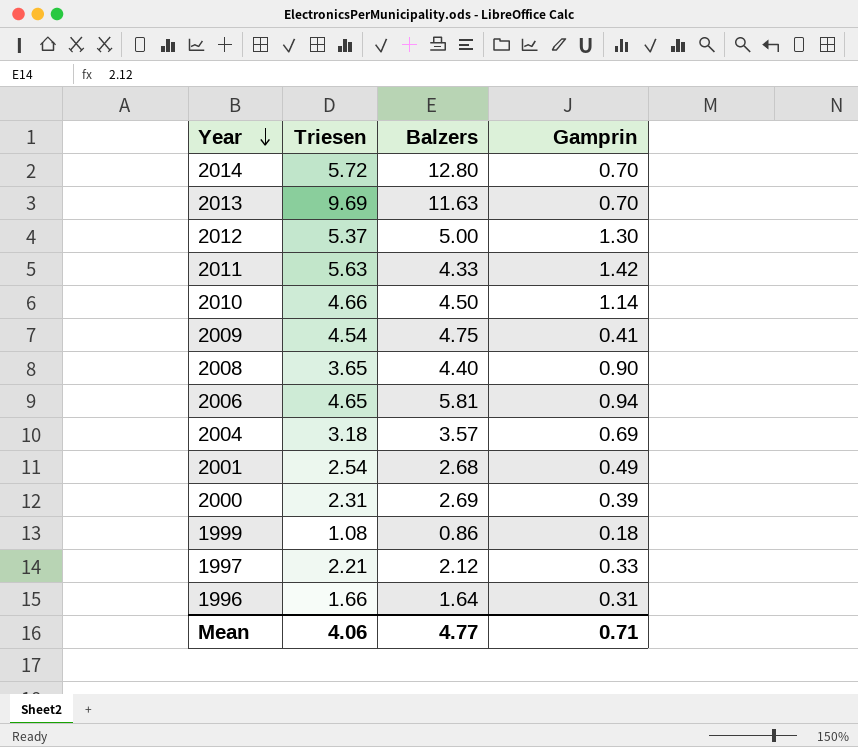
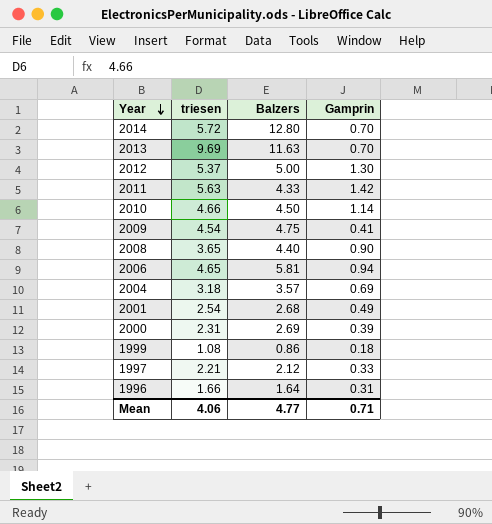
column name: Triesen -> triesen

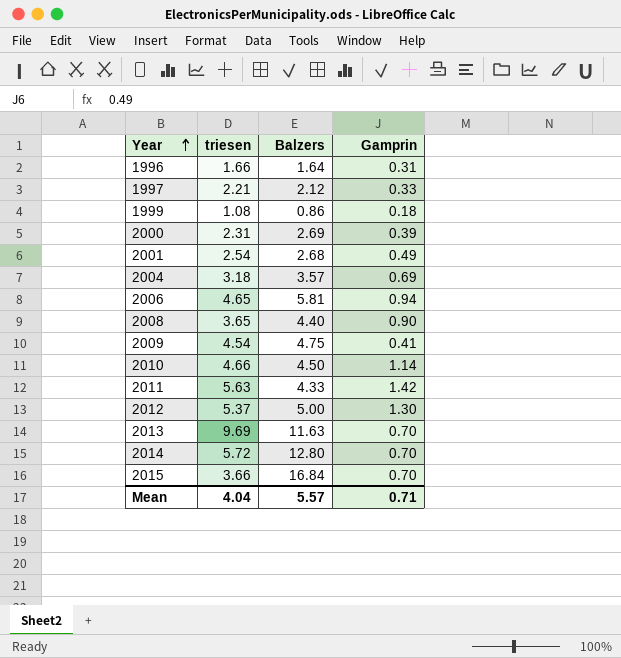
row order: Year descending -> Year ascending
row 2015: none -> 3.66 | 16.84 | 0.70
Mean | triesen: 4.06 -> 4.04
Mean | Balzers: 4.77 -> 5.57

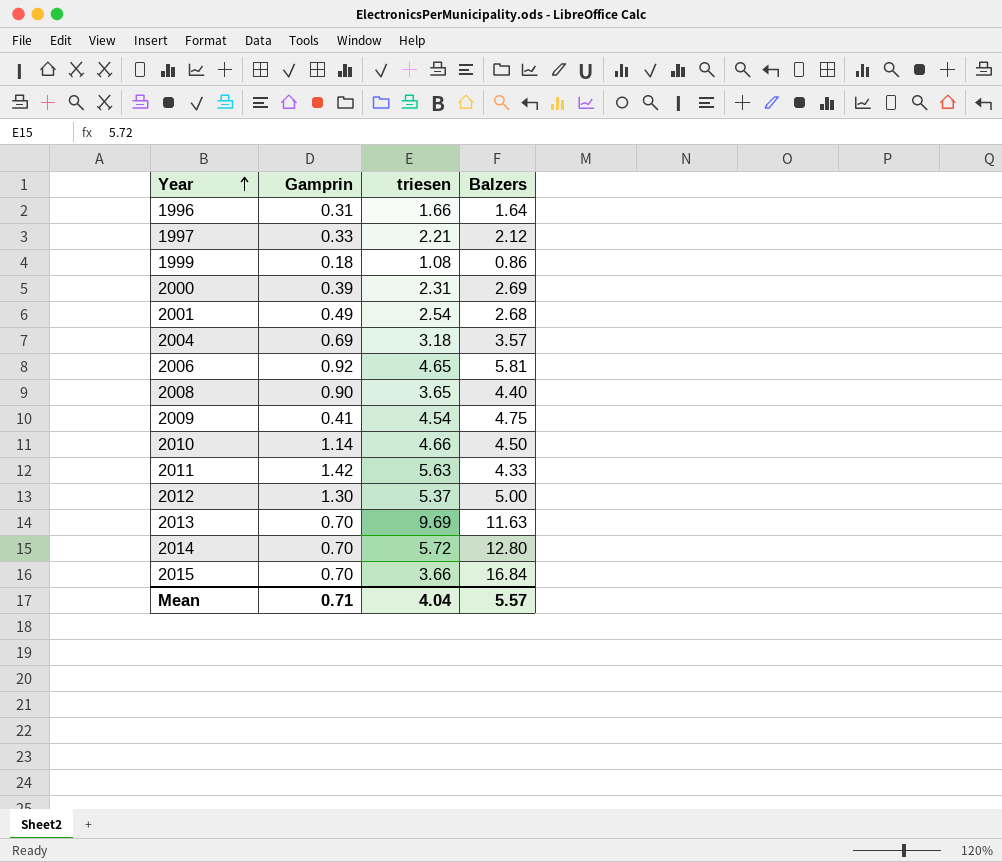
column Gamprin | position: 4 -> 2
2006 | Gamprin: 0.94 -> 0.92

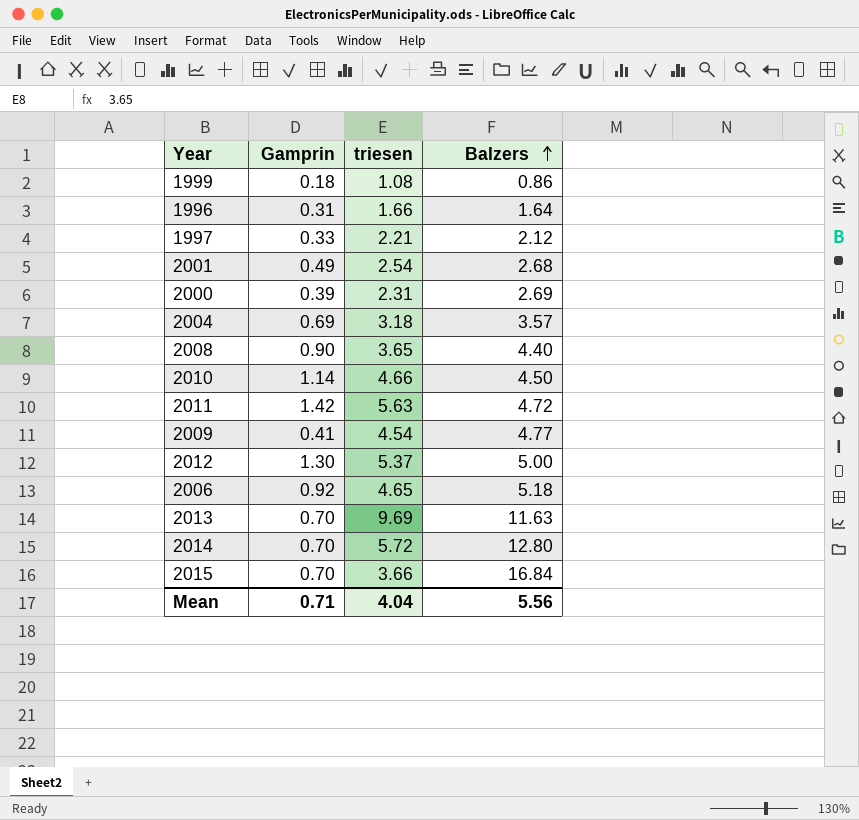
row order: Year ascending -> Balzers ascending
2011 | Balzers: 4.33 -> 4.72
2009 | Balzers: 4.75 -> 4.77
2006 | Balzers: 5.81 -> 5.18
Mean | Balzers: 5.57 -> 5.56

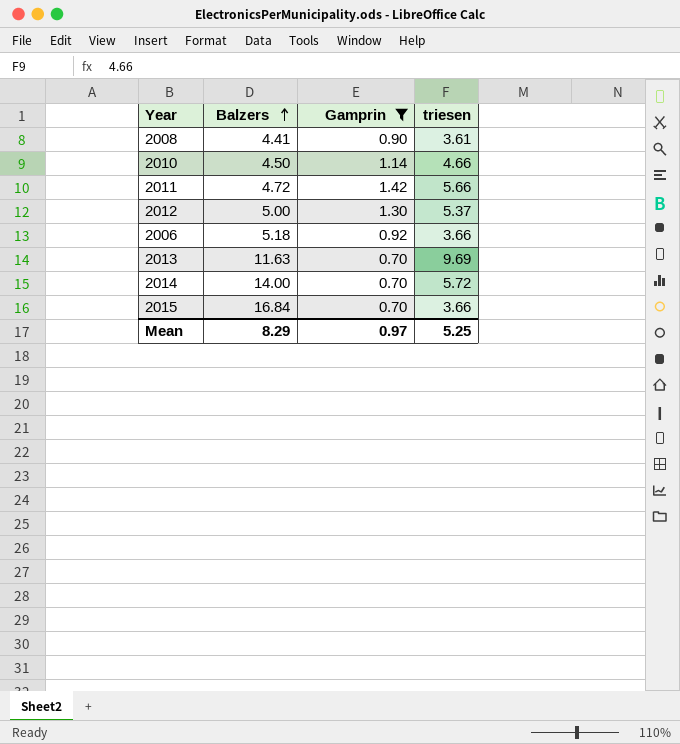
filter: none -> Gamprin >= 0.70
column Balzers | position: 4 -> 2
2008 | Balzers: 4.40 -> 4.41
2008 | triesen: 3.65 -> 3.61
2011 | triesen: 5.63 -> 5.66
2006 | triesen: 4.65 -> 3.66
2014 | Balzers: 12.80 -> 14.00
Mean | Balzers: 5.56 -> 8.29
Mean | Gamprin: 0.71 -> 0.97
Mean | triesen: 4.04 -> 5.25

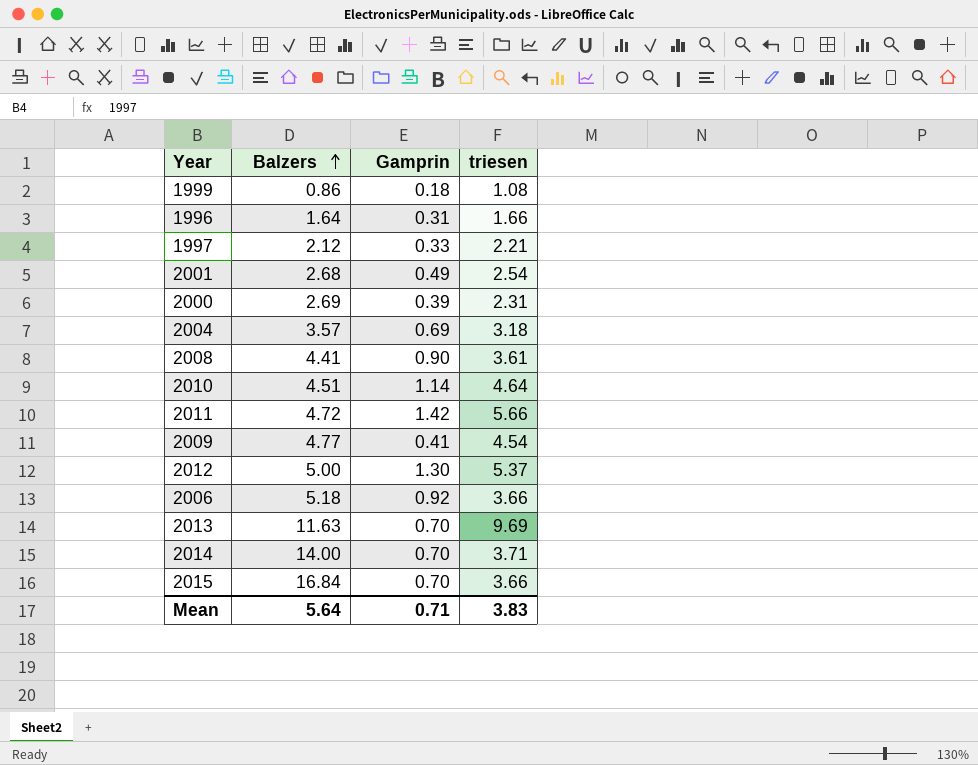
filter: Gamprin >= 0.70 -> none
2010 | Balzers: 4.50 -> 4.51
2010 | triesen: 4.66 -> 4.64
2014 | triesen: 5.72 -> 3.71
Mean | Balzers: 8.29 -> 5.64
Mean | Gamprin: 0.97 -> 0.71
Mean | triesen: 5.25 -> 3.83

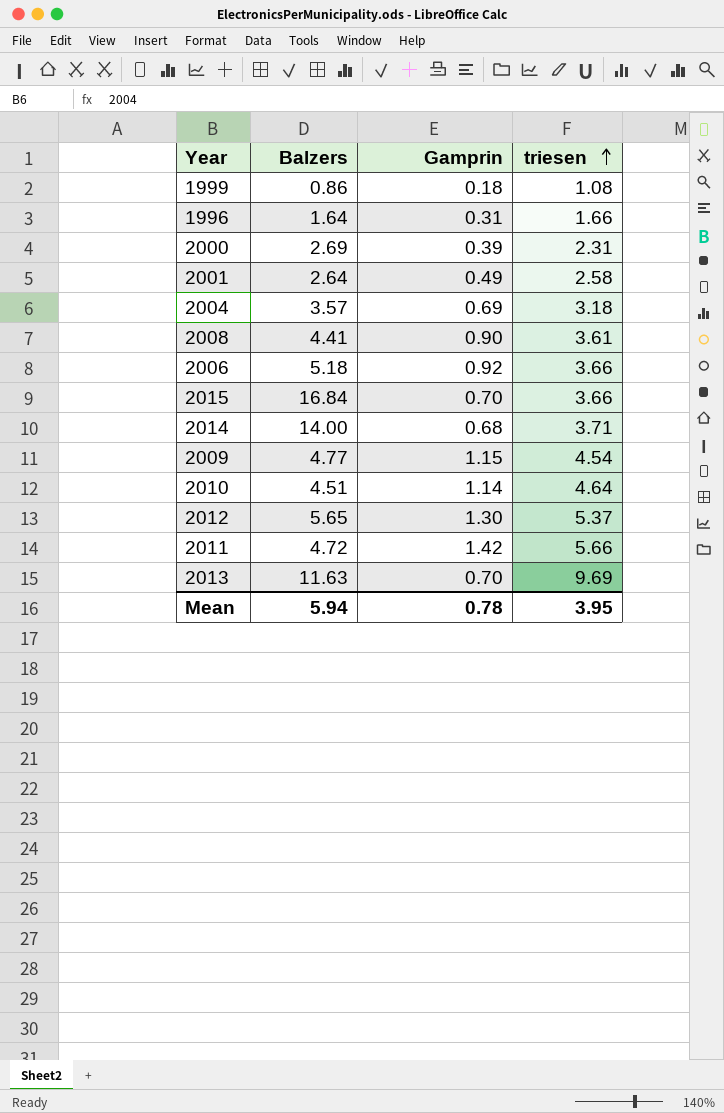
row order: Balzers ascending -> triesen ascending
row 1997: 2.12 | 0.33 | 2.21 -> none
2001 | Balzers: 2.68 -> 2.64
2001 | triesen: 2.54 -> 2.58
2014 | Gamprin: 0.70 -> 0.68
2009 | Gamprin: 0.41 -> 1.15
2012 | Balzers: 5.00 -> 5.65
Mean | Balzers: 5.64 -> 5.94
Mean | Gamprin: 0.71 -> 0.78
Mean | triesen: 3.83 -> 3.95

